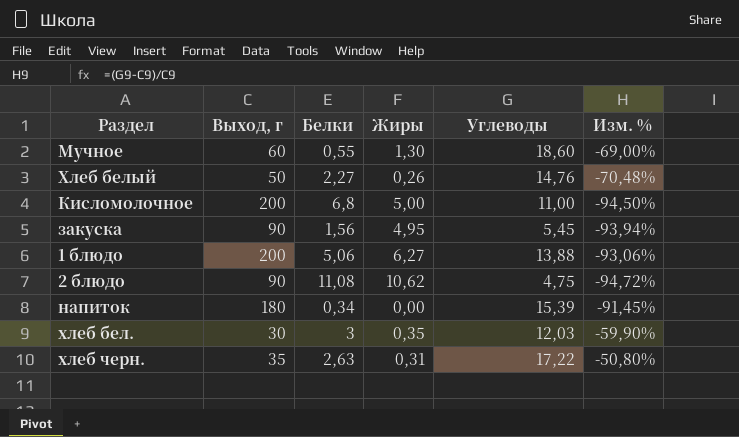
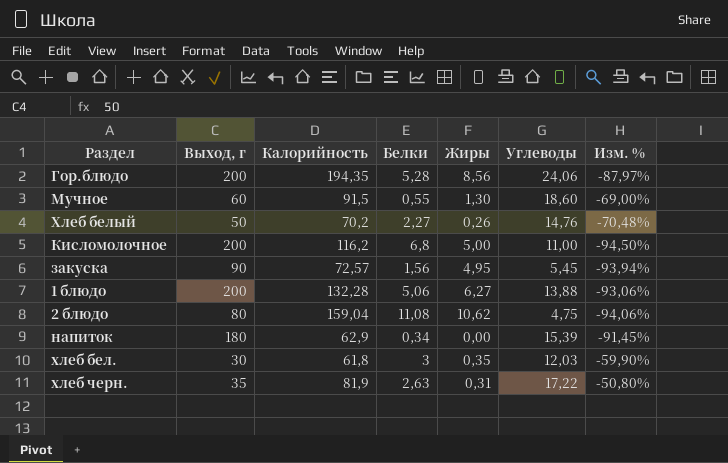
column Калорийность | position: none -> 3
row Гор.блюдо: none -> 200 | 194,35 | 5,28 | 8,56 | 24,06 | -87,97%
2 блюдо | Выход, г: 90 -> 80
2 блюдо | Изм. %: -94,72% -> -94,06%

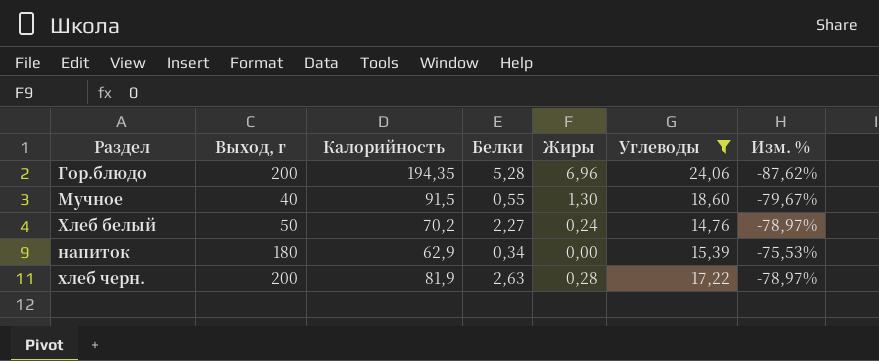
filter: none -> Углеводы >= 14,76
column Изм. % | formula: ([Углеводы] - [Выход, г]) / [Выход, г] -> ([Углеводы] - [Калорийность]) / [Калорийность]
Гор.блюдо | Жиры: 8,56 -> 6,96
Мучное | Выход, г: 60 -> 40
Хлеб белый | Жиры: 0,26 -> 0,24
хлеб черн. | Выход, г: 35 -> 200
хлеб черн. | Жиры: 0,31 -> 0,28

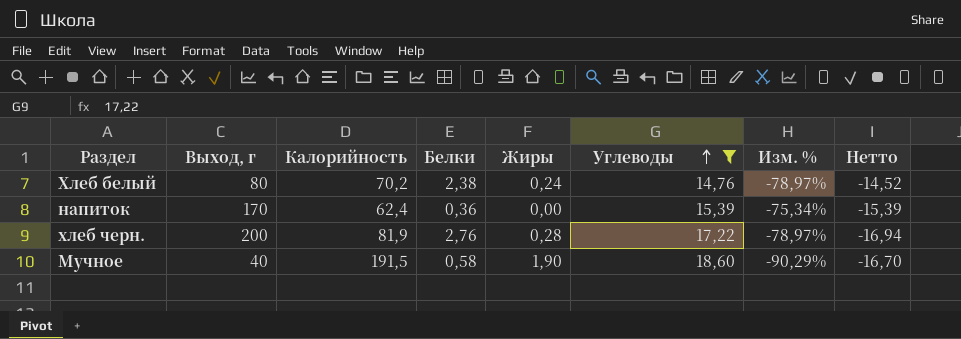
row order: none -> Углеводы ascending
column Нетто | formula: none -> [Жиры] - [Углеводы]
row Гор.блюдо: 200 | 194,35 | 5,28 | 6,96 | 24,06 | -87,62% -> none
Хлеб белый | Выход, г: 50 -> 80
Хлеб белый | Белки: 2,27 -> 2,38
напиток | Выход, г: 180 -> 170
напиток | Калорийность: 62,9 -> 62,4
напиток | Белки: 0,34 -> 0,36
напиток | Изм. %: -75,53% -> -75,34%
хлеб черн. | Белки: 2,63 -> 2,76
Мучное | Калорийность: 91,5 -> 191,5
Мучное | Белки: 0,55 -> 0,58
Мучное | Жиры: 1,30 -> 1,90
Мучное | Изм. %: -79,67% -> -90,29%

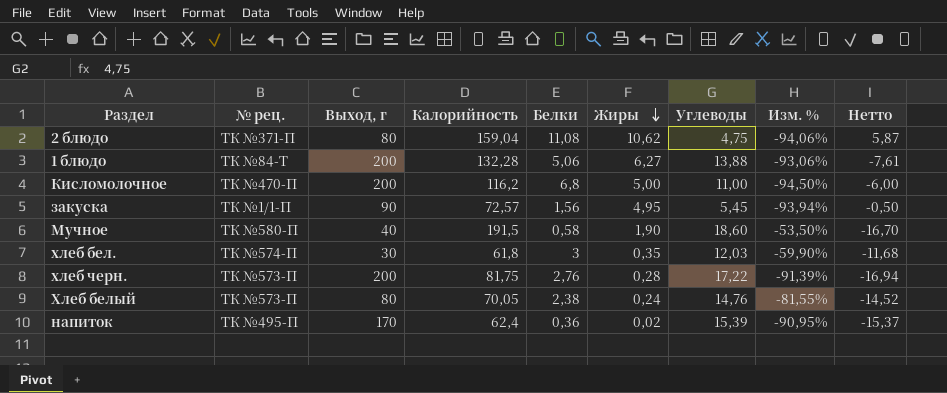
filter: Углеводы >= 14,76 -> none
row order: Углеводы ascending -> Жиры descending
column № рец. | position: none -> 2
column Изм. % | formula: ([Углеводы] - [Калорийность]) / [Калорийность] -> ([Углеводы] - [Выход, г]) / [Выход, г]
хлеб черн. | Калорийность: 81,9 -> 81,75
Хлеб белый | Калорийность: 70,2 -> 70,05
напиток | Жиры: 0,00 -> 0,02
напиток | Нетто: -15,39 -> -15,37

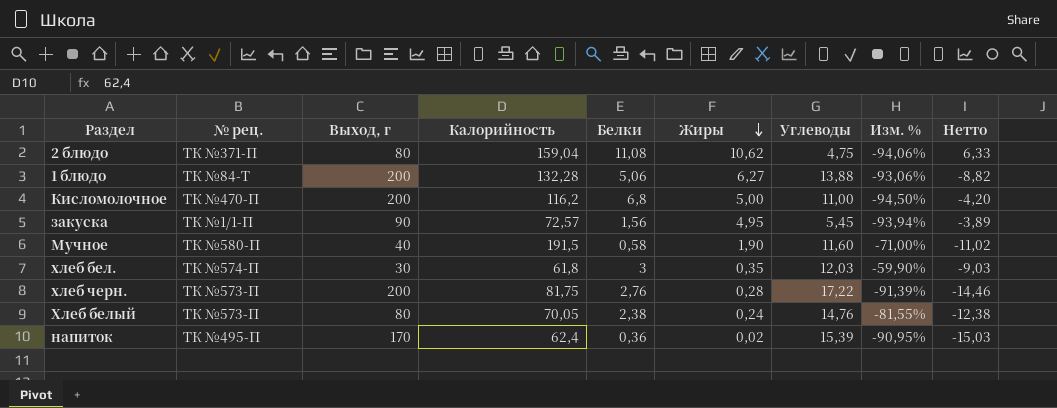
column Нетто | formula: [Жиры] - [Углеводы] -> [Белки] - [Углеводы]
Мучное | Углеводы: 18,60 -> 11,60
Мучное | Изм. %: -53,50% -> -71,00%

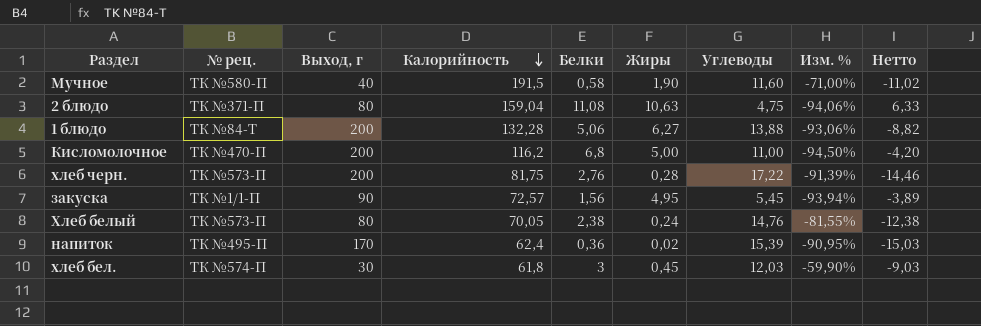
row order: Жиры descending -> Калорийность descending
2 блюдо | Жиры: 10,62 -> 10,63
хлеб бел. | Жиры: 0,35 -> 0,45

